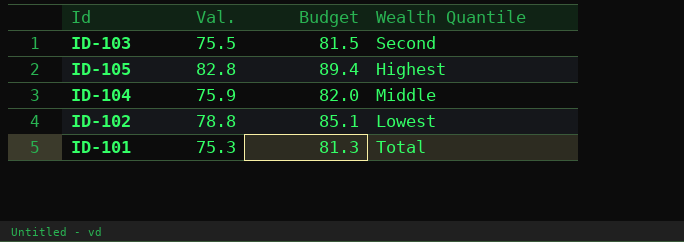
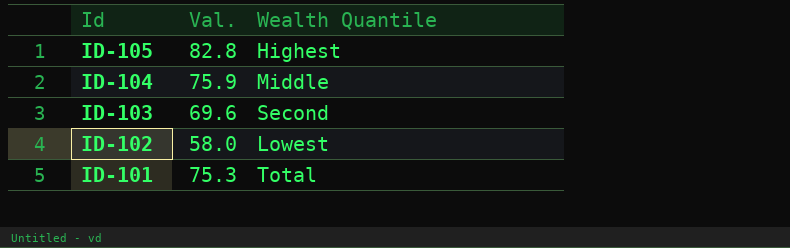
row order: none -> Id descending
column Budget | formula: [Val.] * 1.08 -> none
ID-103 | Val.: 75.5 -> 69.6
ID-102 | Val.: 78.8 -> 58.0

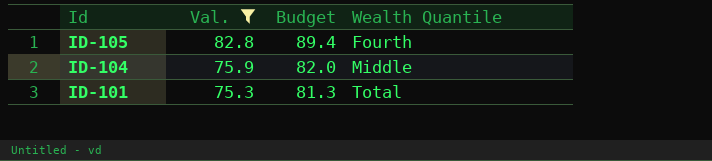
filter: none -> Val. >= 75.3
column Budget | formula: none -> [Val.] * 1.08
ID-105 | Wealth Quantile: Highest -> Fourth

